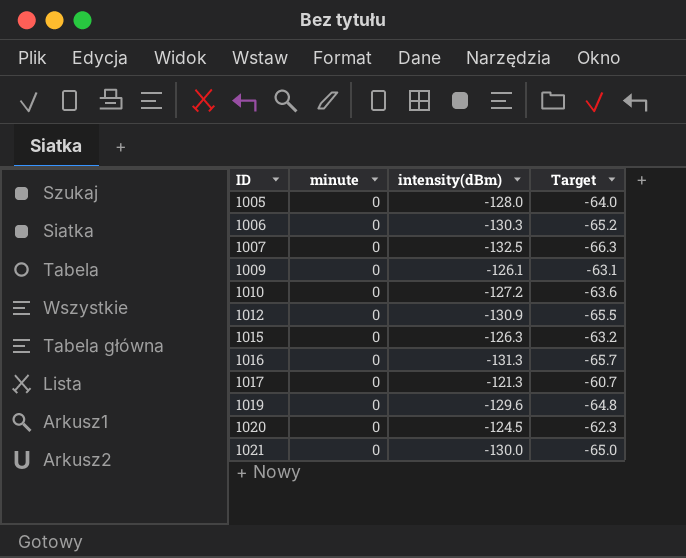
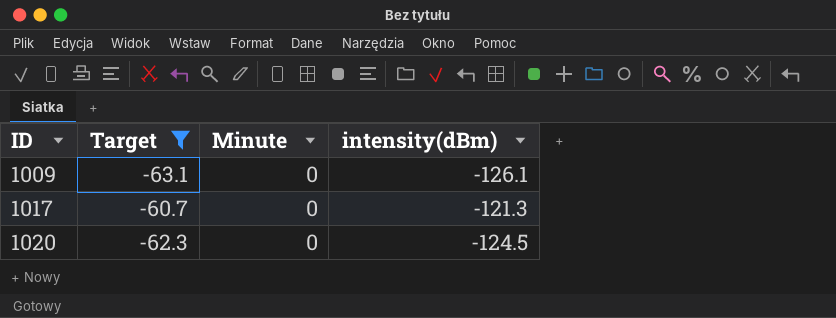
filter: none -> Target >= -63.1
column Target | position: 4 -> 2
column name: minute -> Minute

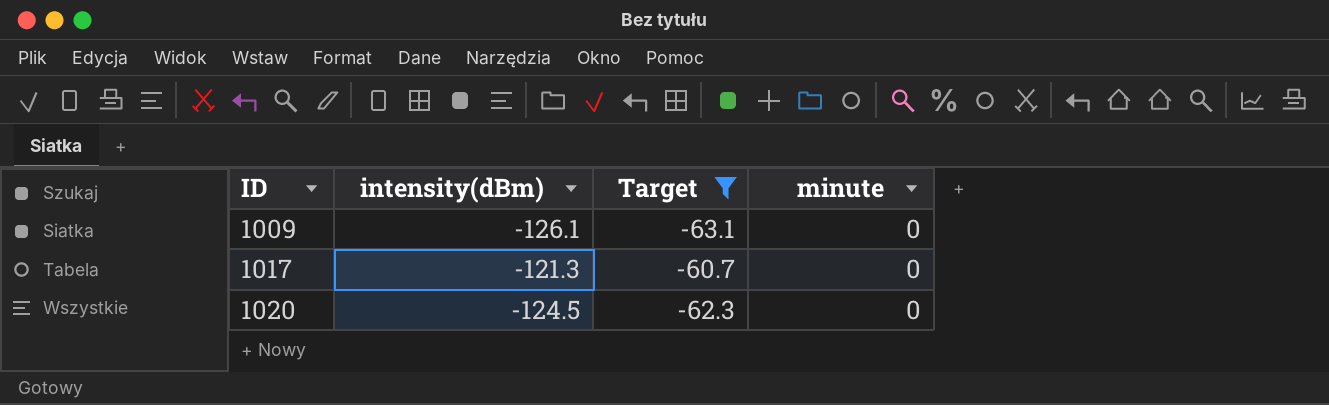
column intensity(dBm) | position: 4 -> 2
column name: Minute -> minute

